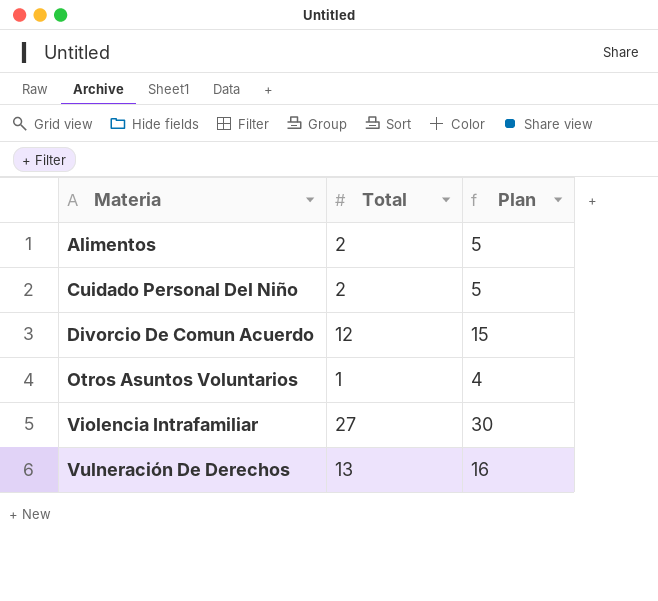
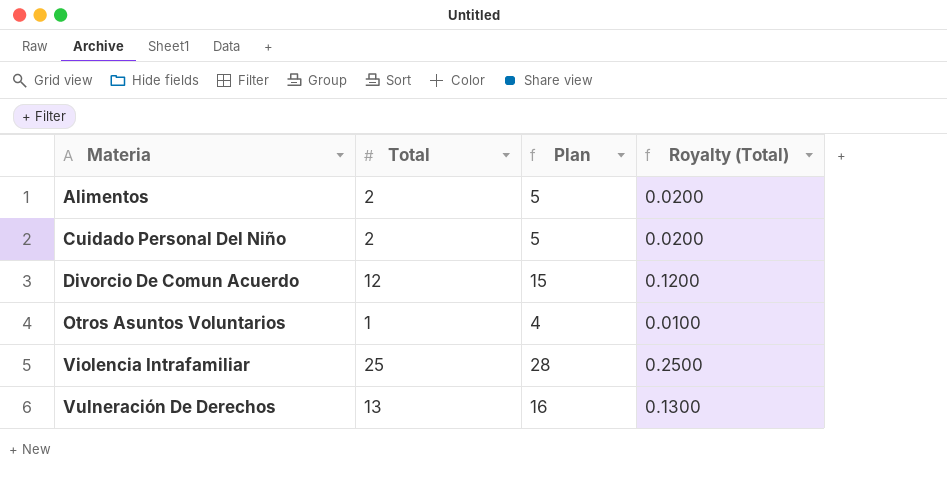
column Royalty (Total) | formula: none -> [Total] * 0.01
Violencia Intrafamiliar | Total: 27 -> 25
Violencia Intrafamiliar | Plan: 30 -> 28

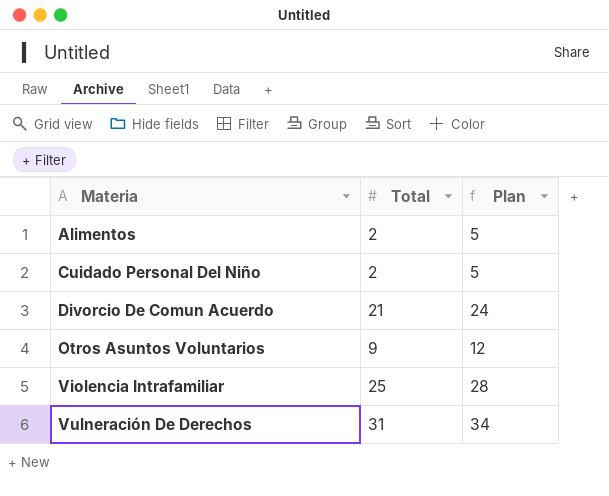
column Royalty (Total) | formula: [Total] * 0.01 -> none
Divorcio De Comun Acuerdo | Total: 12 -> 21
Divorcio De Comun Acuerdo | Plan: 15 -> 24
Otros Asuntos Voluntarios | Total: 1 -> 9
Otros Asuntos Voluntarios | Plan: 4 -> 12
Vulneración De Derechos | Total: 13 -> 31
Vulneración De Derechos | Plan: 16 -> 34

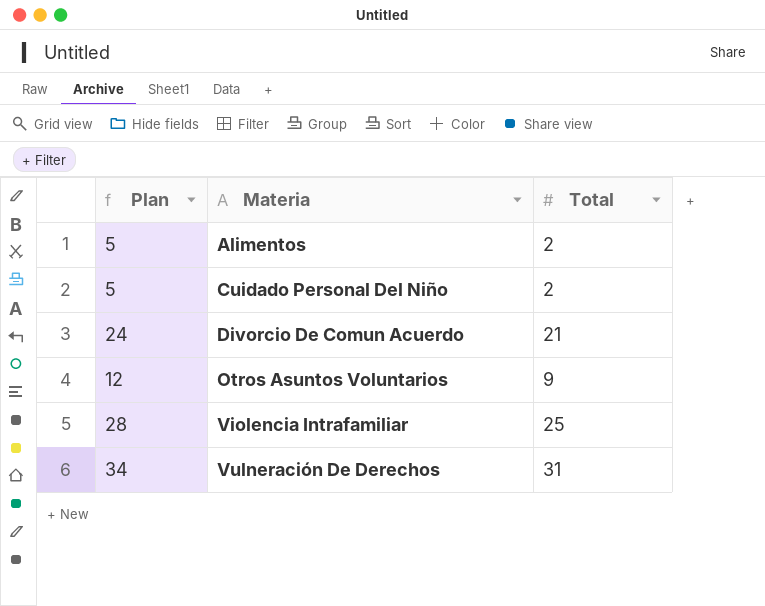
column Plan | position: 3 -> 1

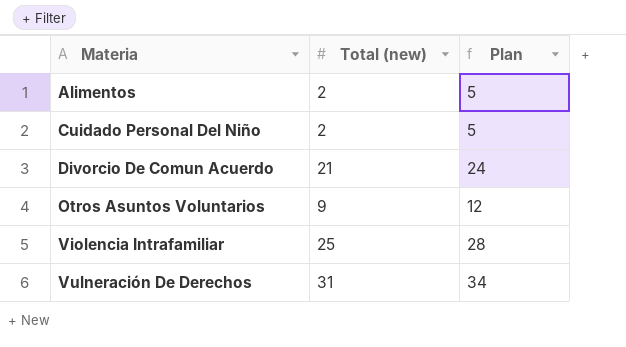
column name: Total -> Total (new)
column Plan | position: 1 -> 3

